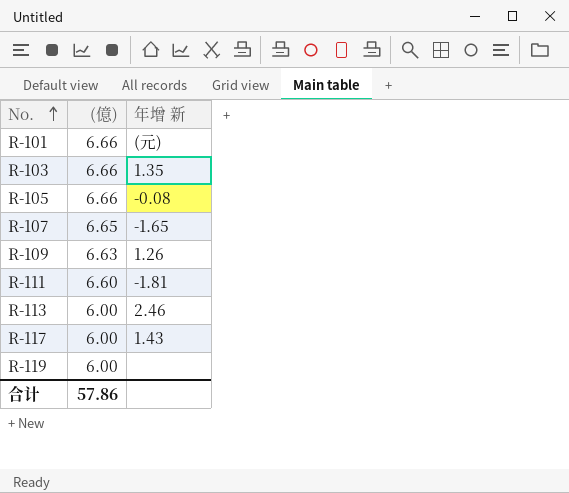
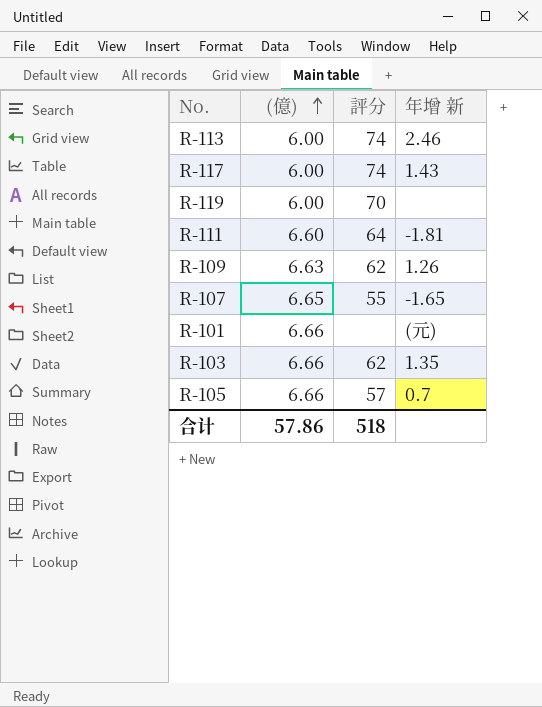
row order: No. ascending -> (億) ascending
column 評分 | position: none -> 3
R-105 | 年增 新: -0.08 -> 0.7

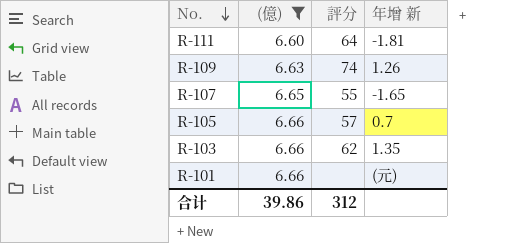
filter: none -> (億) != 6.00
row order: (億) ascending -> No. descending
R-109 | 評分: 62 -> 74
合计 | (億): 57.86 -> 39.86
合计 | 評分: 518 -> 312

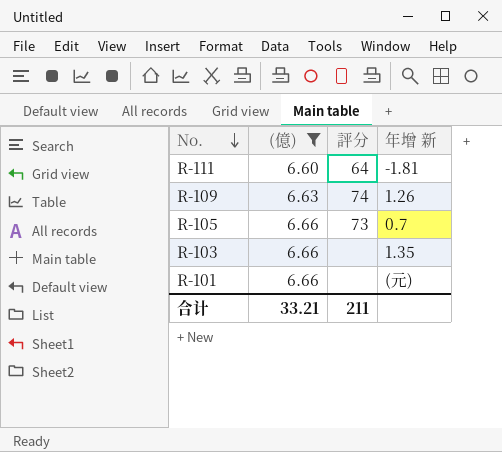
row R-107: 6.65 | 55 | -1.65 -> none
R-105 | 評分: 57 -> 73
R-103 | 評分: 62 -> none
合计 | (億): 39.86 -> 33.21
合计 | 評分: 312 -> 211

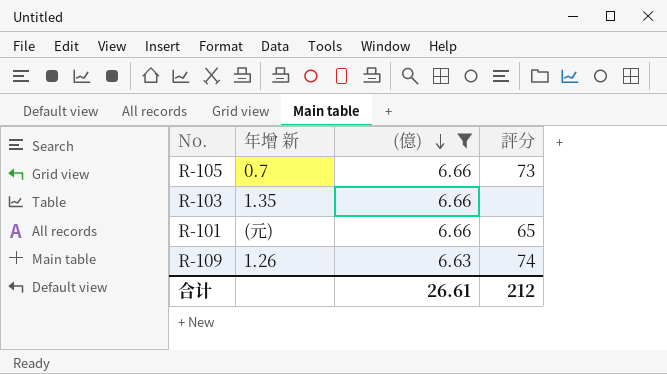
row order: No. descending -> (億) descending
column 年增 新 | position: 4 -> 2
row R-111: 6.60 | 64 | -1.81 -> none
R-101 | 評分: none -> 65
合计 | (億): 33.21 -> 26.61
合计 | 評分: 211 -> 212

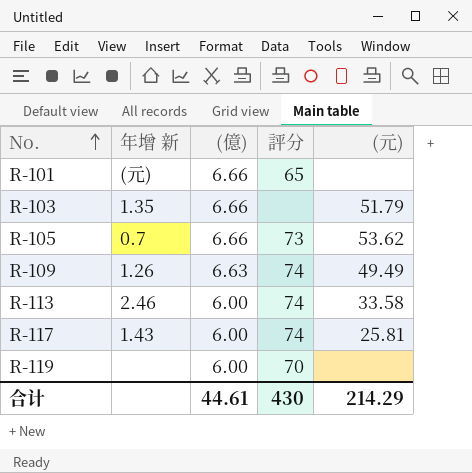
filter: (億) != 6.00 -> none
row order: (億) descending -> No. ascending
column (元) | position: none -> 5
合计 | (億): 26.61 -> 44.61
合计 | 評分: 212 -> 430

